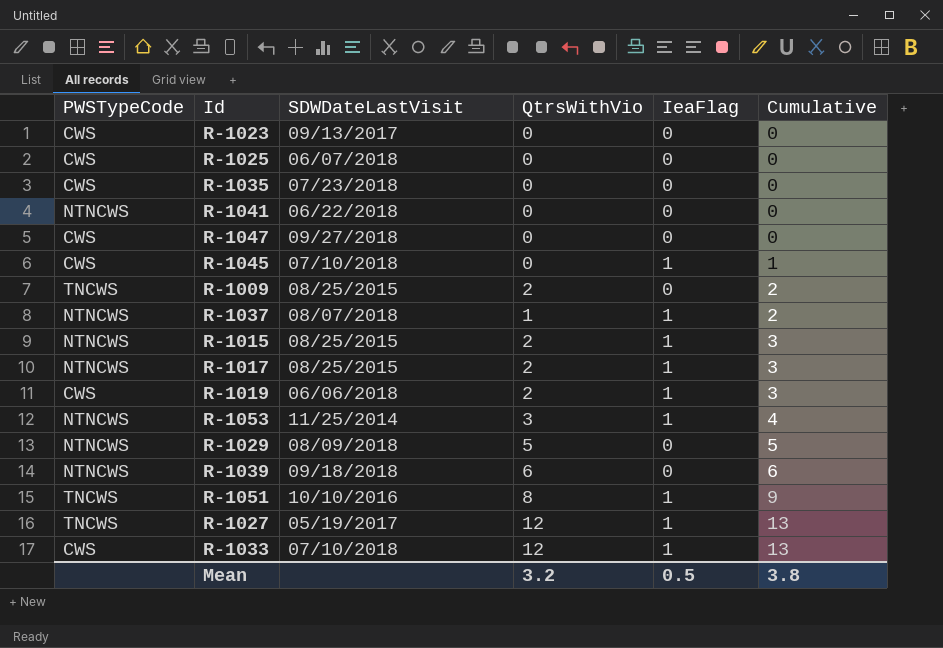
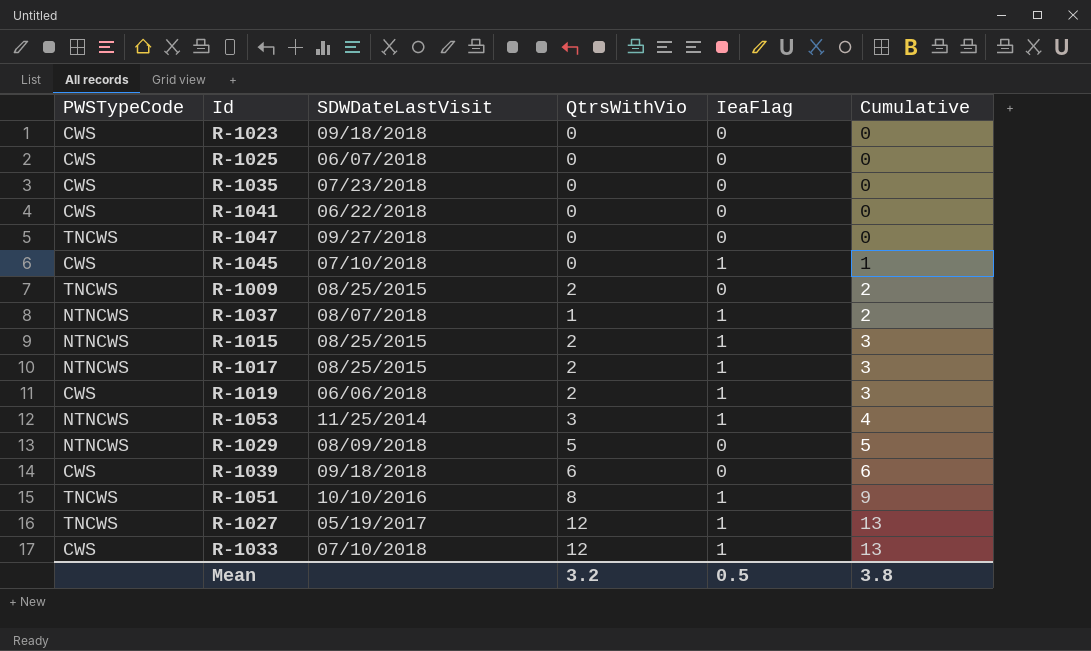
R-1023 | SDWDateLastVisit: 09/13/2017 -> 09/18/2018
R-1041 | PWSTypeCode: NTNCWS -> CWS
R-1047 | PWSTypeCode: CWS -> TNCWS
R-1039 | PWSTypeCode: NTNCWS -> CWS

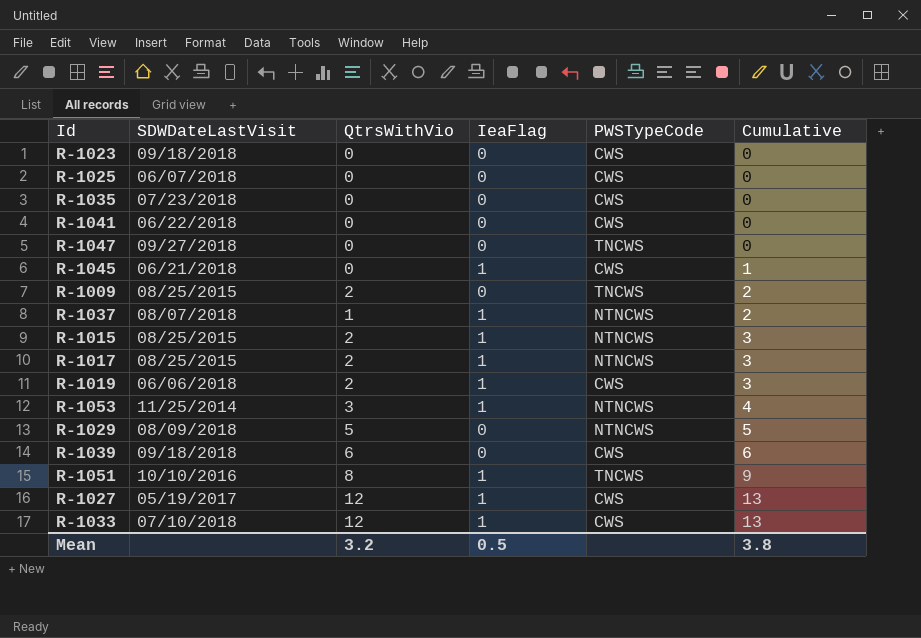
column PWSTypeCode | position: 1 -> 5
R-1045 | SDWDateLastVisit: 07/10/2018 -> 06/21/2018
R-1027 | PWSTypeCode: TNCWS -> CWS

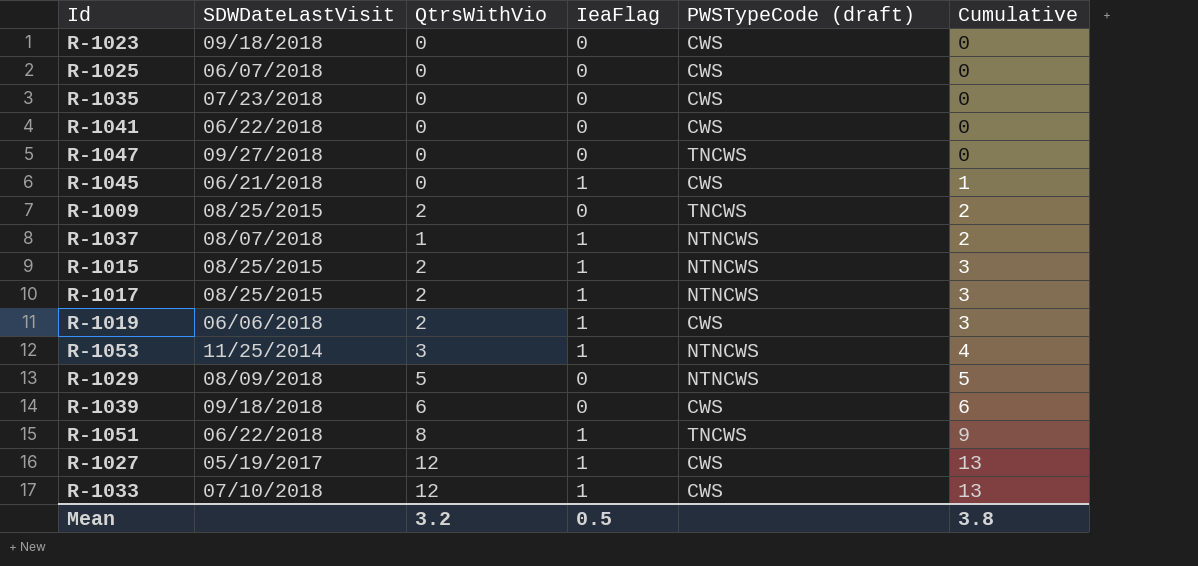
column name: PWSTypeCode -> PWSTypeCode (draft)
R-1051 | SDWDateLastVisit: 10/10/2016 -> 06/22/2018

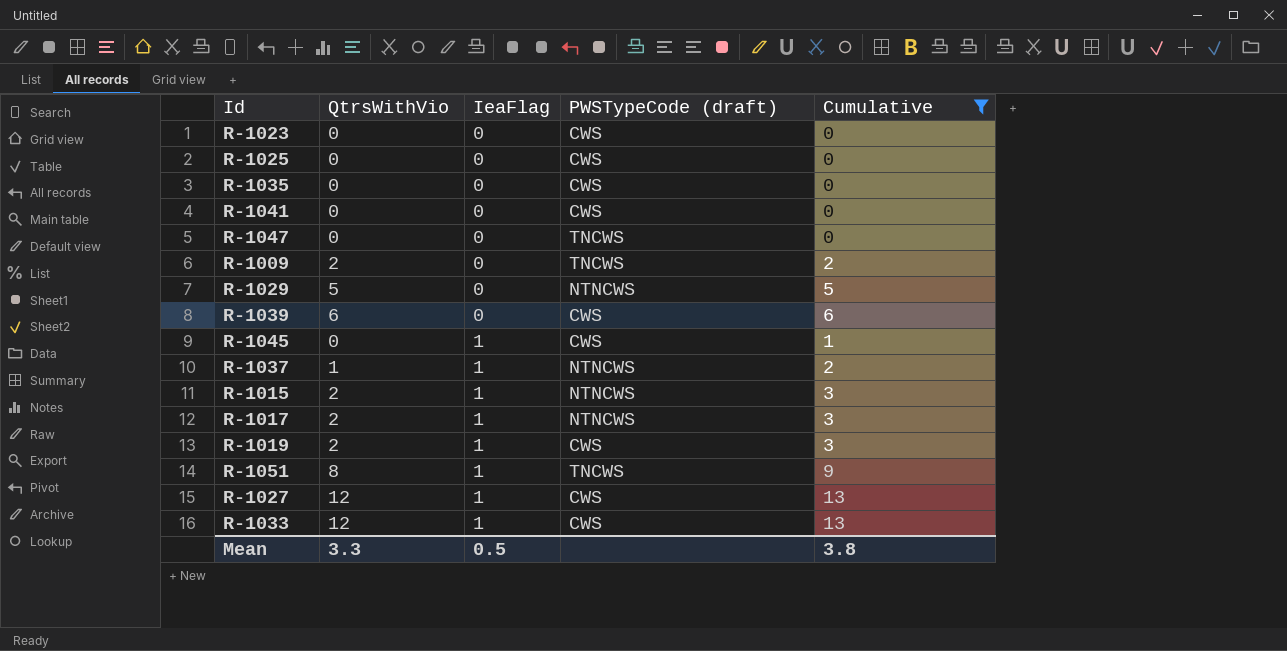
filter: none -> Cumulative != 4
row order: Cumulative ascending -> IeaFlag ascending
column SDWDateLastVisit | position: 2 -> none
Mean | QtrsWithVio: 3.2 -> 3.3

